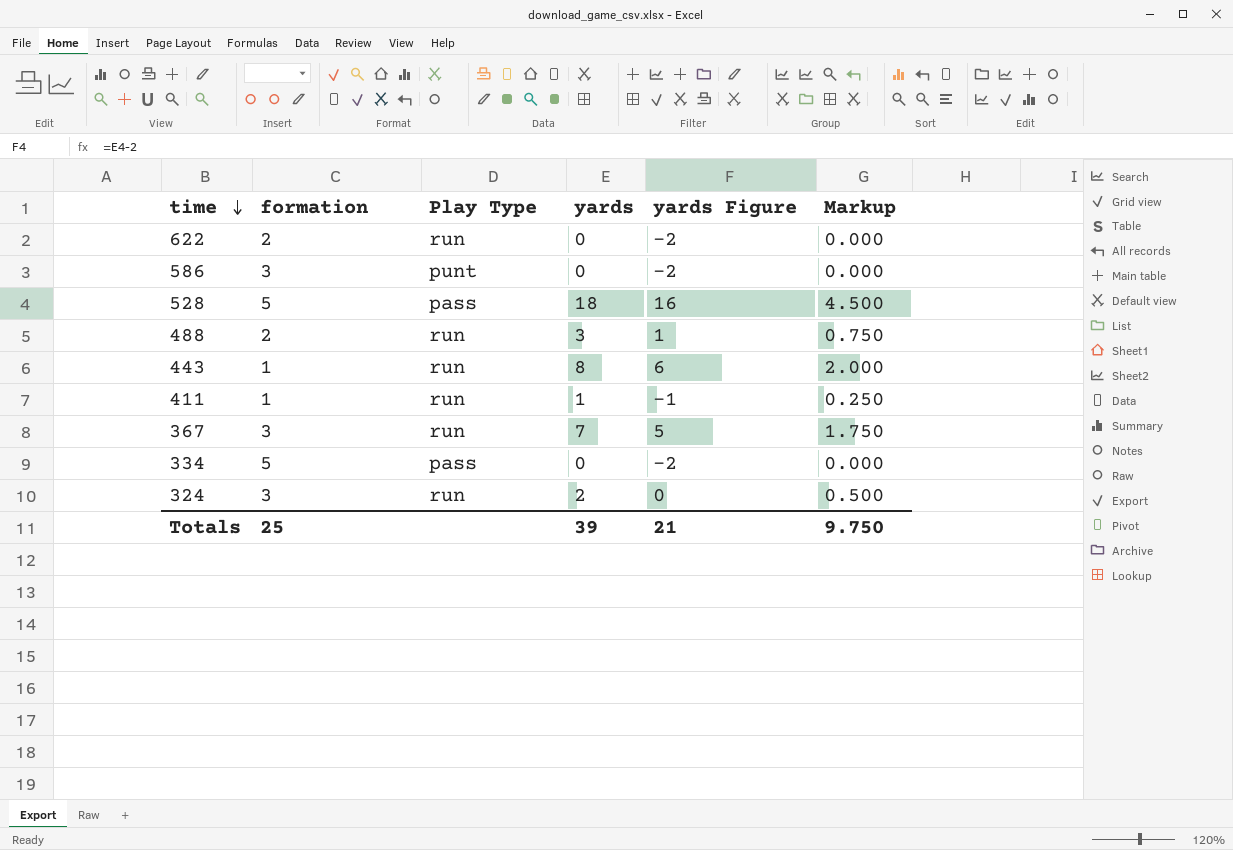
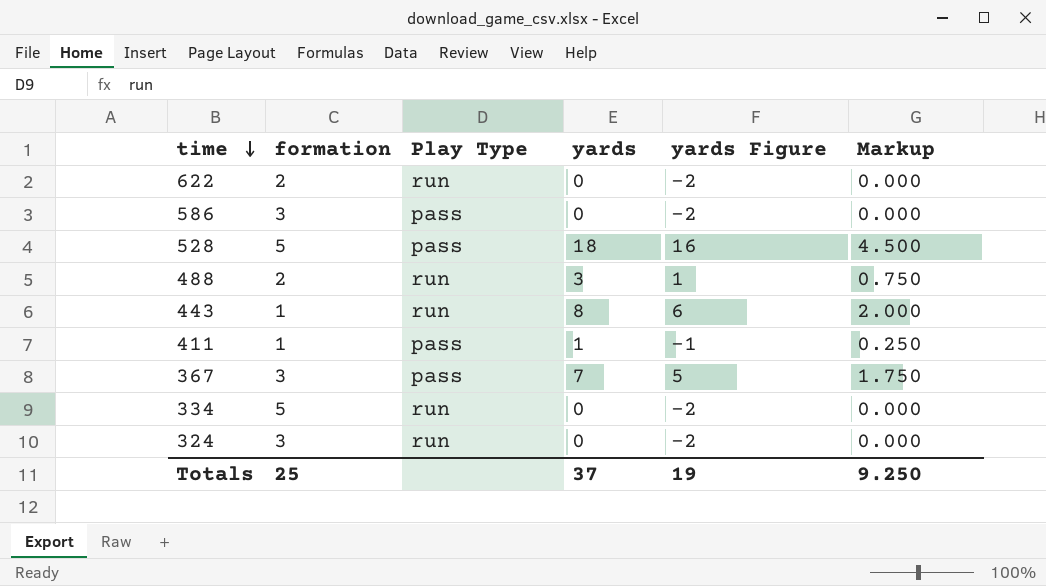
586 | Play Type: punt -> pass
411 | Play Type: run -> pass
367 | Play Type: run -> pass
334 | Play Type: pass -> run
324 | yards: 2 -> 0
324 | yards Figure: 0 -> -2
324 | Markup: 0.500 -> 0.000
Totals | yards: 39 -> 37
Totals | yards Figure: 21 -> 19
Totals | Markup: 9.750 -> 9.250

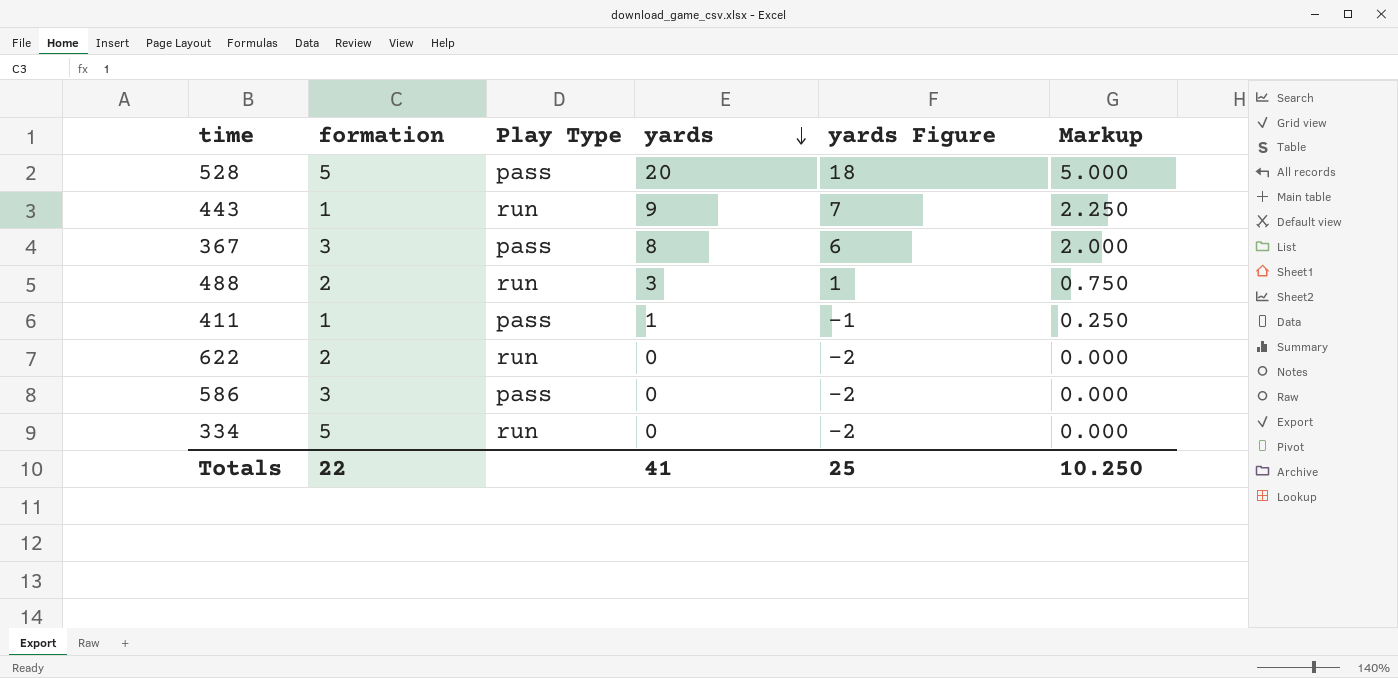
row order: time descending -> yards descending
row 324: 3 | run | 0 | -2 | 0.000 -> none
528 | yards: 18 -> 20
528 | yards Figure: 16 -> 18
528 | Markup: 4.500 -> 5.000
443 | yards: 8 -> 9
443 | yards Figure: 6 -> 7
443 | Markup: 2.000 -> 2.250
367 | yards: 7 -> 8
367 | yards Figure: 5 -> 6
367 | Markup: 1.750 -> 2.000
Totals | formation: 25 -> 22
Totals | yards: 37 -> 41
Totals | yards Figure: 19 -> 25
Totals | Markup: 9.250 -> 10.250

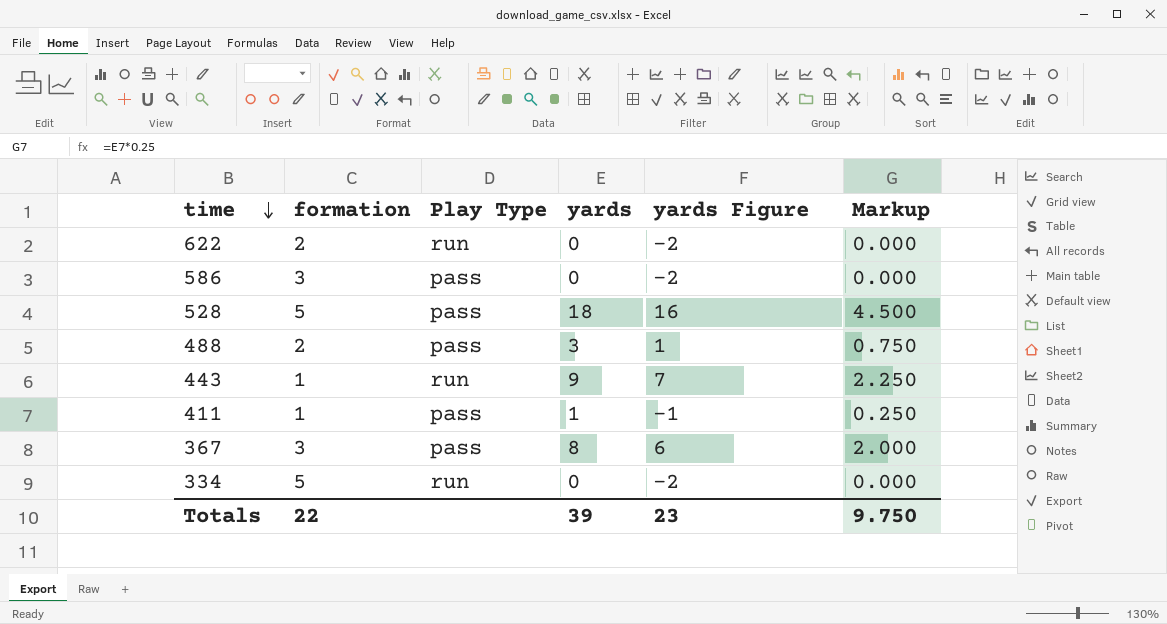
row order: yards descending -> time descending
528 | yards: 20 -> 18
528 | yards Figure: 18 -> 16
528 | Markup: 5.000 -> 4.500
488 | Play Type: run -> pass
Totals | yards: 41 -> 39
Totals | yards Figure: 25 -> 23
Totals | Markup: 10.250 -> 9.750

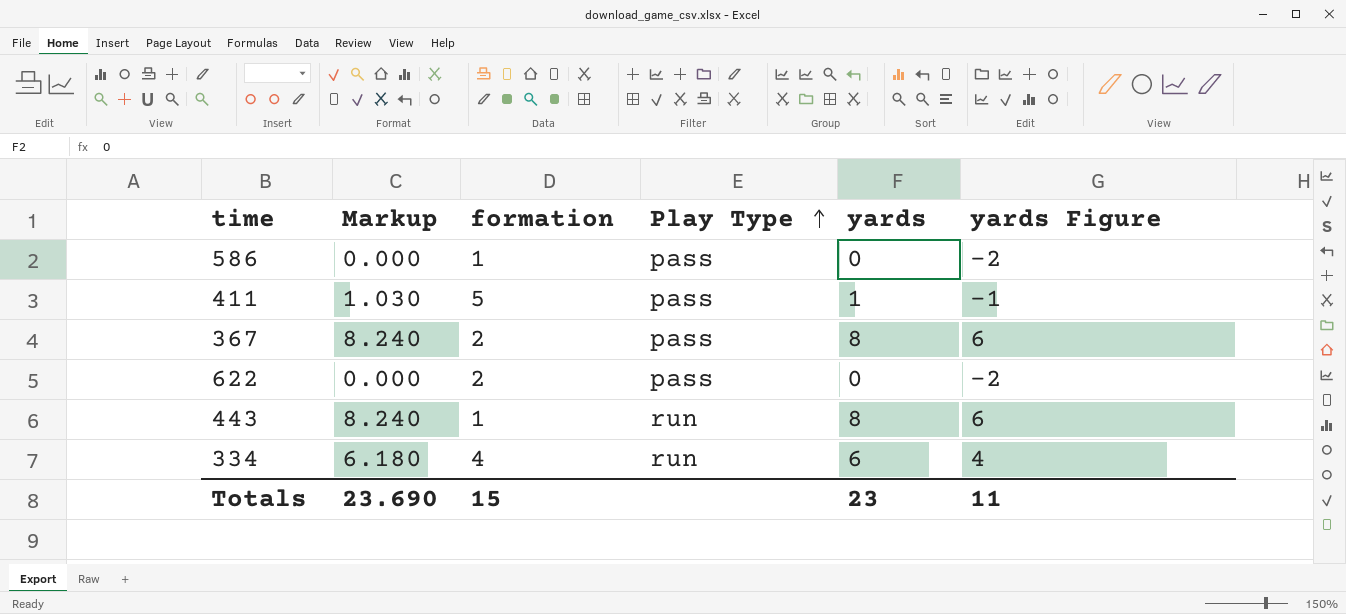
row order: time descending -> Play Type ascending
column Markup | formula: [yards] * 0.25 -> [yards] * 1.03
column Markup | position: 6 -> 2
row 528: 5 | pass | 18 | 16 | 4.500 -> none
row 488: 2 | pass | 3 | 1 | 0.750 -> none
586 | formation: 3 -> 1
411 | formation: 1 -> 5
367 | formation: 3 -> 2
622 | Play Type: run -> pass
443 | yards: 9 -> 8
443 | yards Figure: 7 -> 6
334 | formation: 5 -> 4
334 | yards: 0 -> 6
334 | yards Figure: -2 -> 4
Totals | Markup: 9.750 -> 23.690
Totals | formation: 22 -> 15
Totals | yards: 39 -> 23
Totals | yards Figure: 23 -> 11

